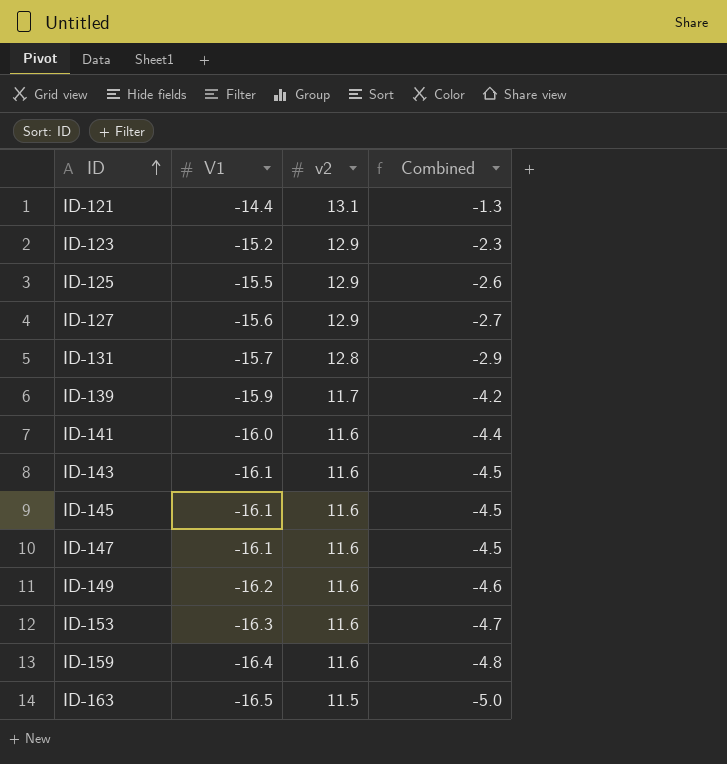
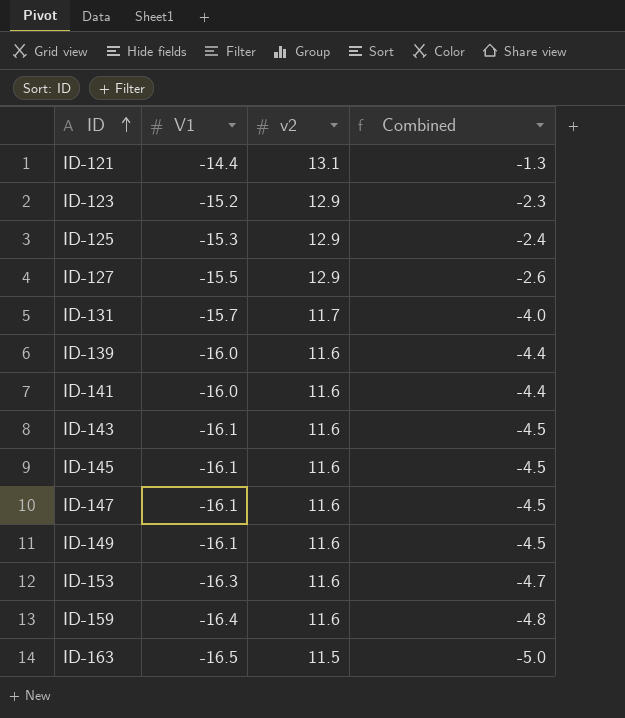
ID-125 | V1: -15.5 -> -15.3
ID-125 | Combined: -2.6 -> -2.4
ID-127 | V1: -15.6 -> -15.5
ID-127 | Combined: -2.7 -> -2.6
ID-131 | v2: 12.8 -> 11.7
ID-131 | Combined: -2.9 -> -4.0
ID-139 | V1: -15.9 -> -16.0
ID-139 | v2: 11.7 -> 11.6
ID-139 | Combined: -4.2 -> -4.4
ID-149 | V1: -16.2 -> -16.1
ID-149 | Combined: -4.6 -> -4.5

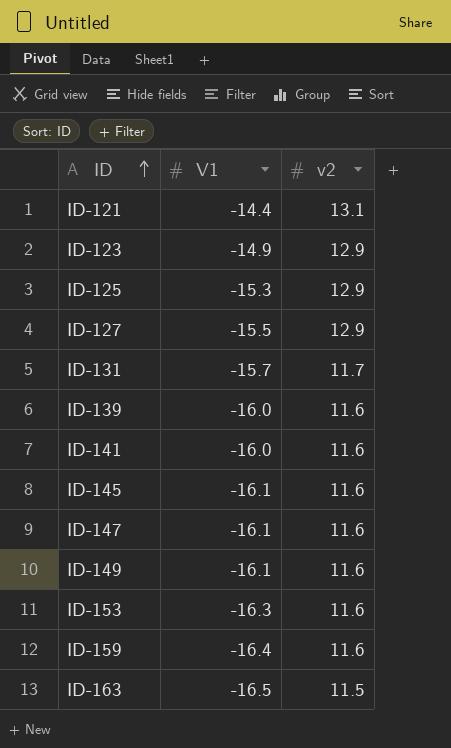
column Combined | formula: [V1] + [v2] -> none
row ID-143: -16.1 | 11.6 | -4.5 -> none
ID-123 | V1: -15.2 -> -14.9

